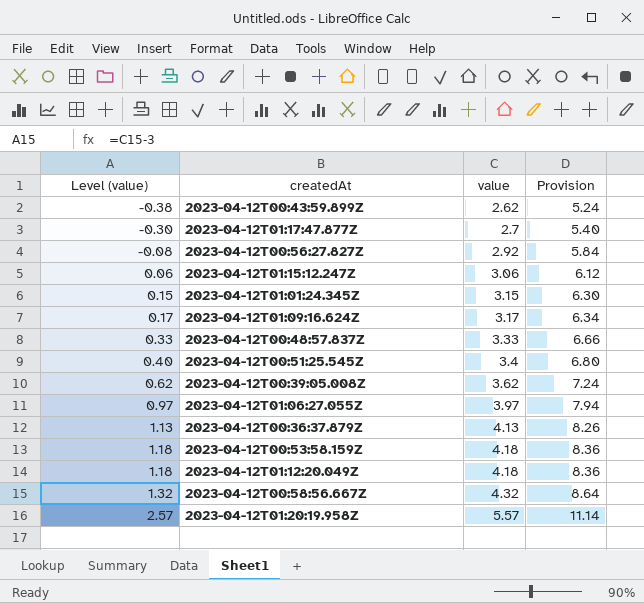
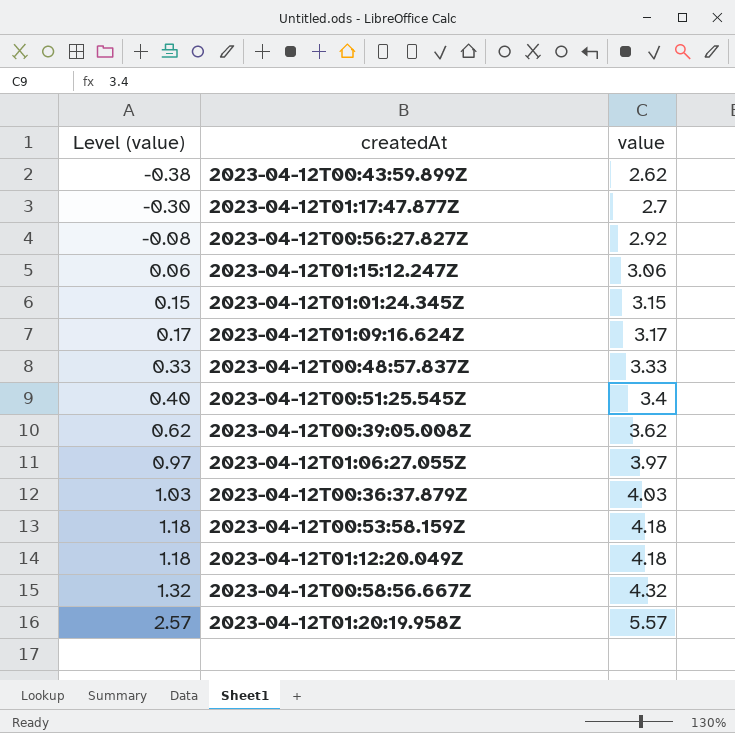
column Provision | formula: [value] * 2 -> none
2023-04-12T00:36:37.879Z | Level (value): 1.13 -> 1.03
2023-04-12T00:36:37.879Z | value: 4.13 -> 4.03

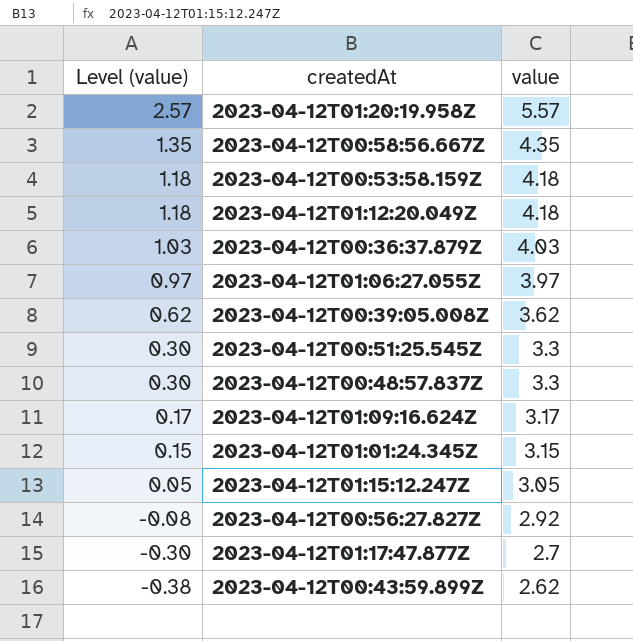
row order: Level (value) ascending -> Level (value) descending
2023-04-12T00:58:56.667Z | Level (value): 1.32 -> 1.35
2023-04-12T00:58:56.667Z | value: 4.32 -> 4.35
2023-04-12T00:51:25.545Z | Level (value): 0.40 -> 0.30
2023-04-12T00:51:25.545Z | value: 3.4 -> 3.3
2023-04-12T00:48:57.837Z | Level (value): 0.33 -> 0.30
2023-04-12T00:48:57.837Z | value: 3.33 -> 3.3
2023-04-12T01:15:12.247Z | Level (value): 0.06 -> 0.05
2023-04-12T01:15:12.247Z | value: 3.06 -> 3.05

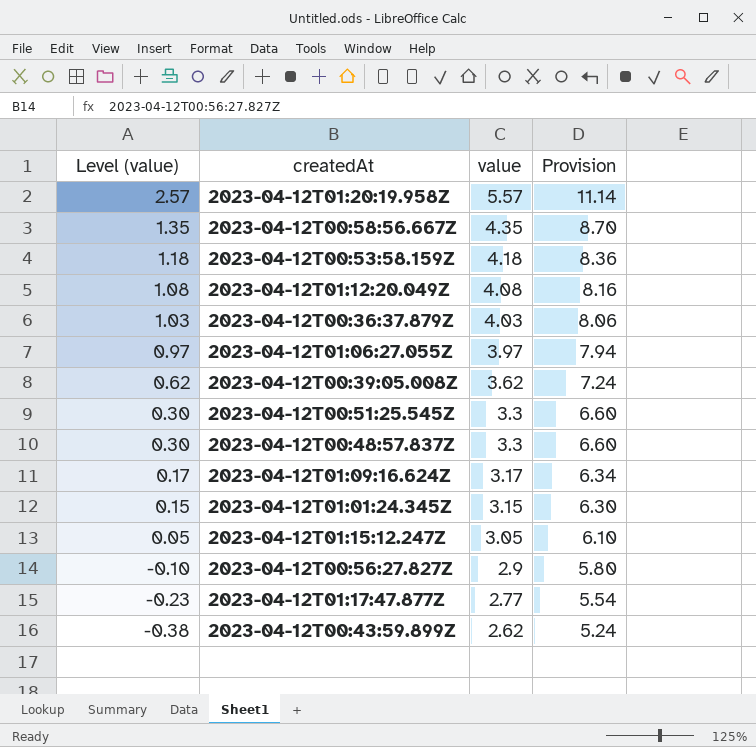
column Provision | formula: none -> [value] * 2
2023-04-12T01:12:20.049Z | Level (value): 1.18 -> 1.08
2023-04-12T01:12:20.049Z | value: 4.18 -> 4.08
2023-04-12T00:56:27.827Z | Level (value): -0.08 -> -0.10
2023-04-12T00:56:27.827Z | value: 2.92 -> 2.9
2023-04-12T01:17:47.877Z | Level (value): -0.30 -> -0.23
2023-04-12T01:17:47.877Z | value: 2.7 -> 2.77

